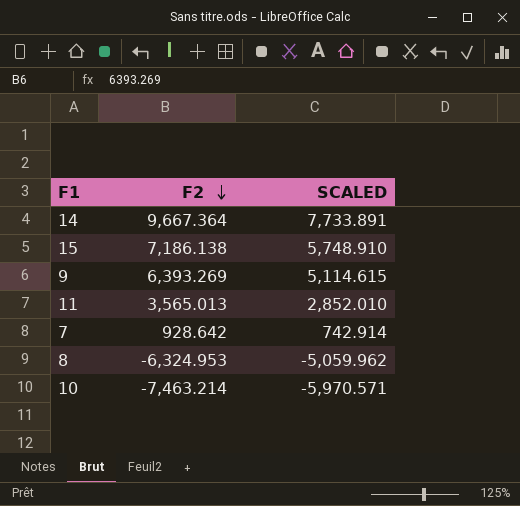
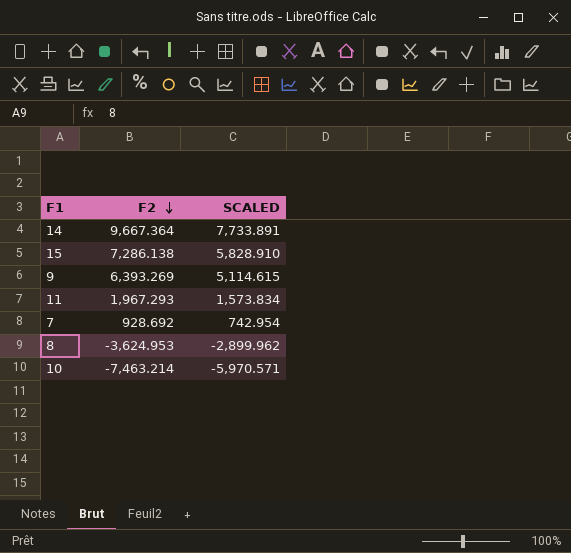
15 | F2: 7,186.138 -> 7,286.138
15 | SCALED: 5,748.910 -> 5,828.910
11 | F2: 3,565.013 -> 1,967.293
11 | SCALED: 2,852.010 -> 1,573.834
7 | F2: 928.642 -> 928.692
7 | SCALED: 742.914 -> 742.954
8 | F2: -6,324.953 -> -3,624.953
8 | SCALED: -5,059.962 -> -2,899.962

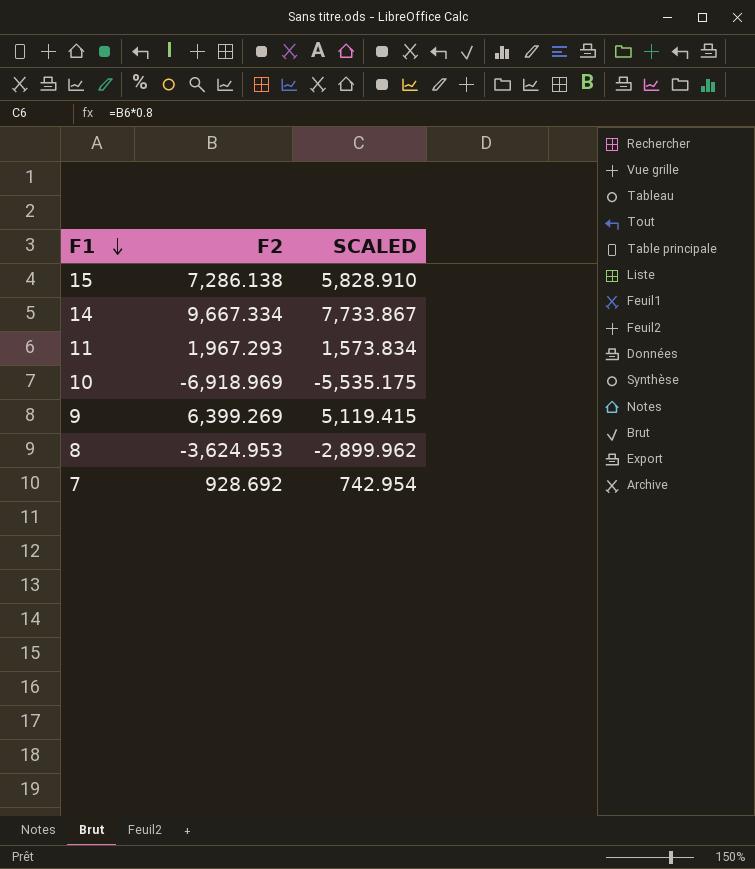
row order: F2 descending -> F1 descending
14 | F2: 9,667.364 -> 9,667.334
14 | SCALED: 7,733.891 -> 7,733.867
10 | F2: -7,463.214 -> -6,918.969
10 | SCALED: -5,970.571 -> -5,535.175
9 | F2: 6,393.269 -> 6,399.269
9 | SCALED: 5,114.615 -> 5,119.415

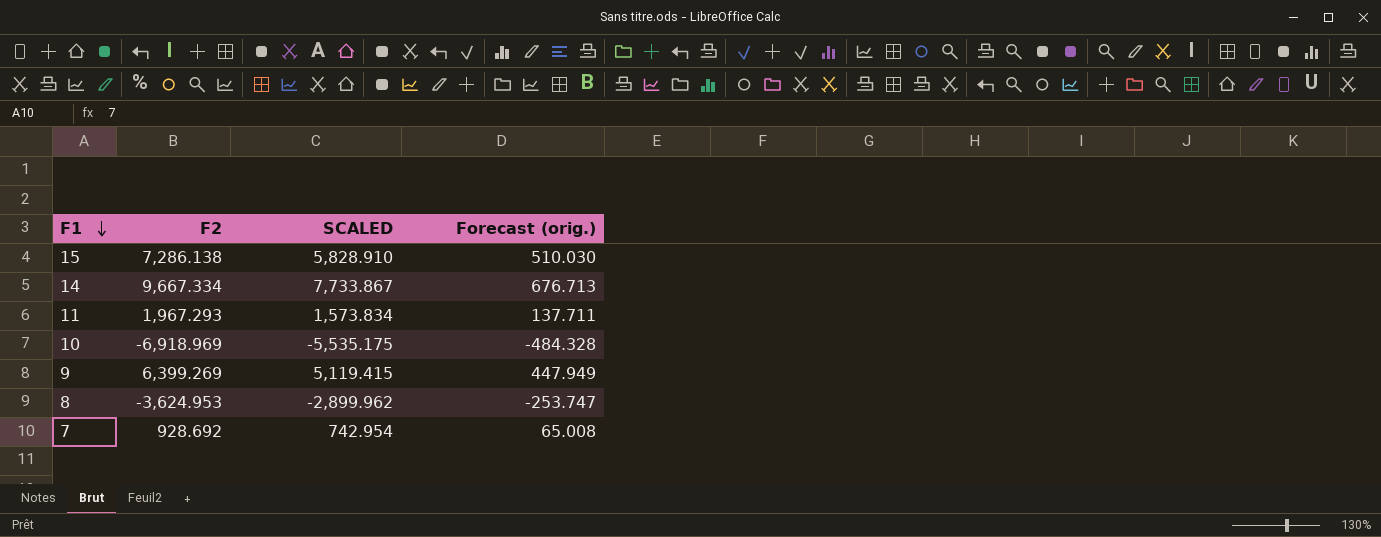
column Forecast (orig.) | formula: none -> [F2] * 0.07

